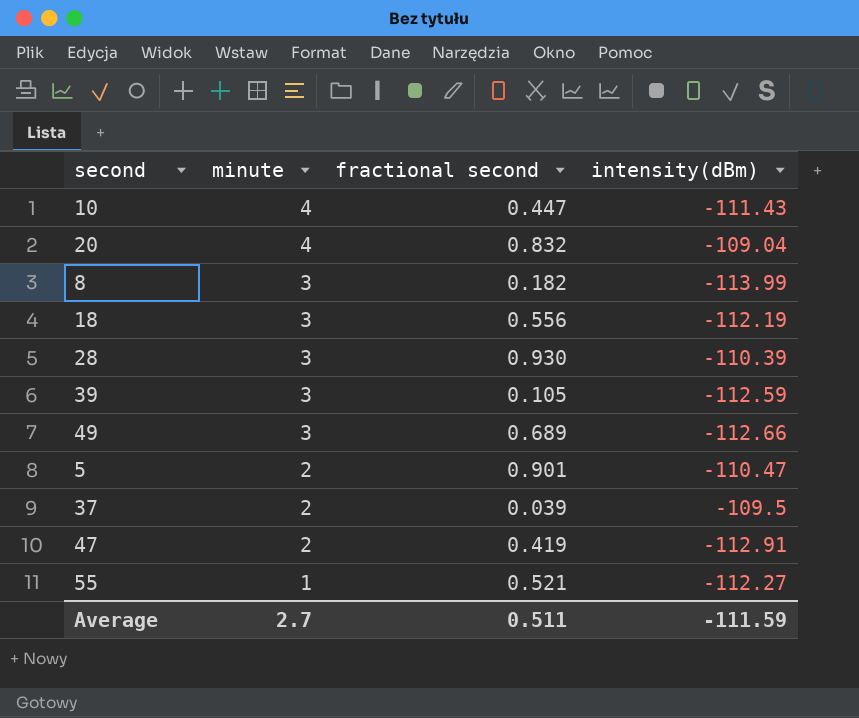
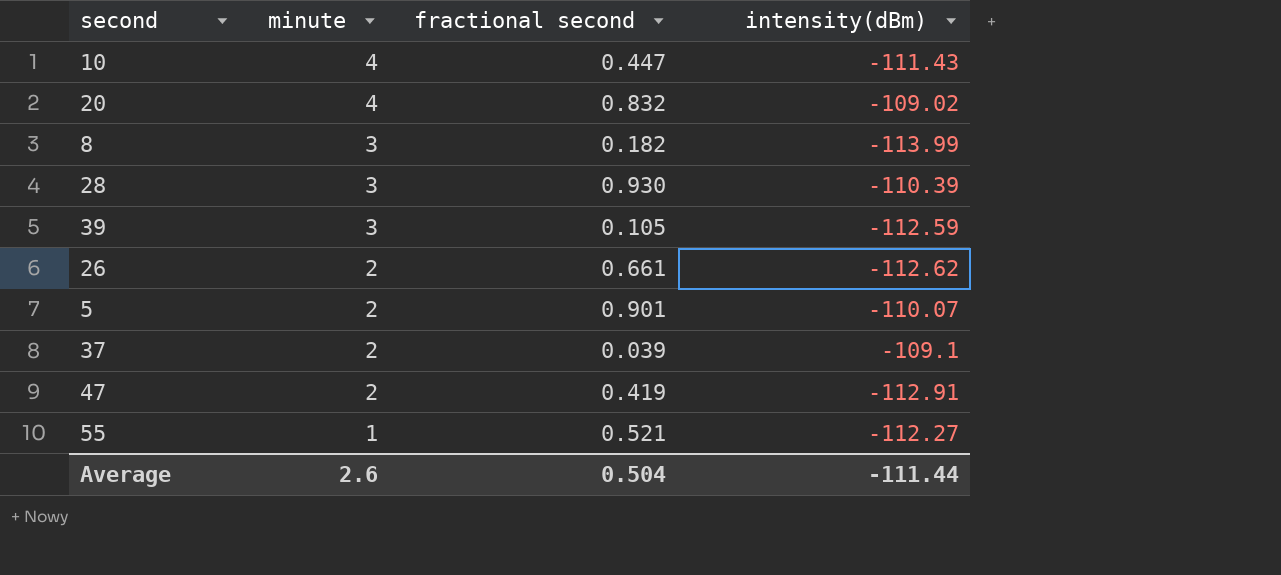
row 18: 3 | 0.556 | -112.19 -> none
row 49: 3 | 0.689 | -112.66 -> none
20 | intensity(dBm): -109.04 -> -109.02
row 26: none -> 2 | 0.661 | -112.62
5 | intensity(dBm): -110.47 -> -110.07
37 | intensity(dBm): -109.5 -> -109.1
Average | minute: 2.7 -> 2.6
Average | fractional second: 0.511 -> 0.504
Average | intensity(dBm): -111.59 -> -111.44

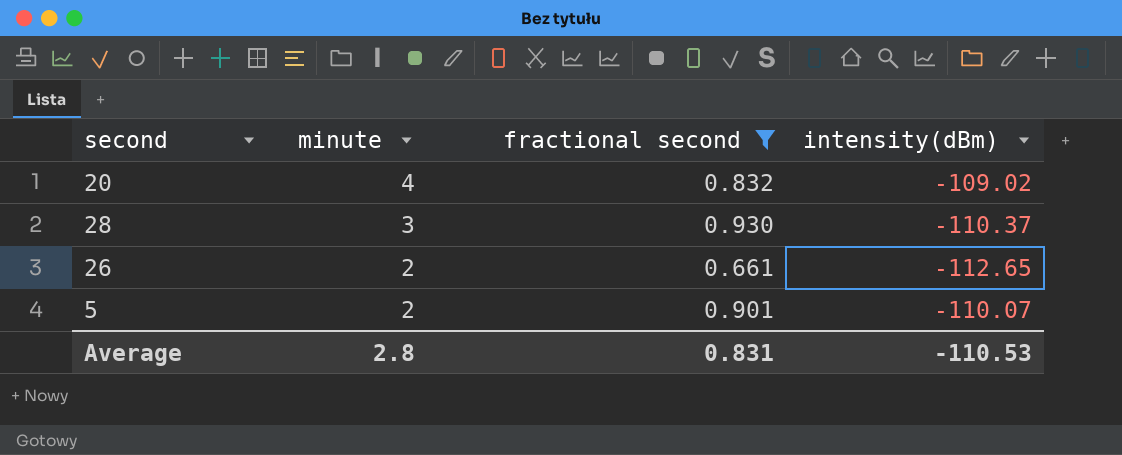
filter: none -> fractional second >= 0.661
28 | intensity(dBm): -110.39 -> -110.37
26 | intensity(dBm): -112.62 -> -112.65
Average | minute: 2.6 -> 2.8
Average | fractional second: 0.504 -> 0.831
Average | intensity(dBm): -111.44 -> -110.53

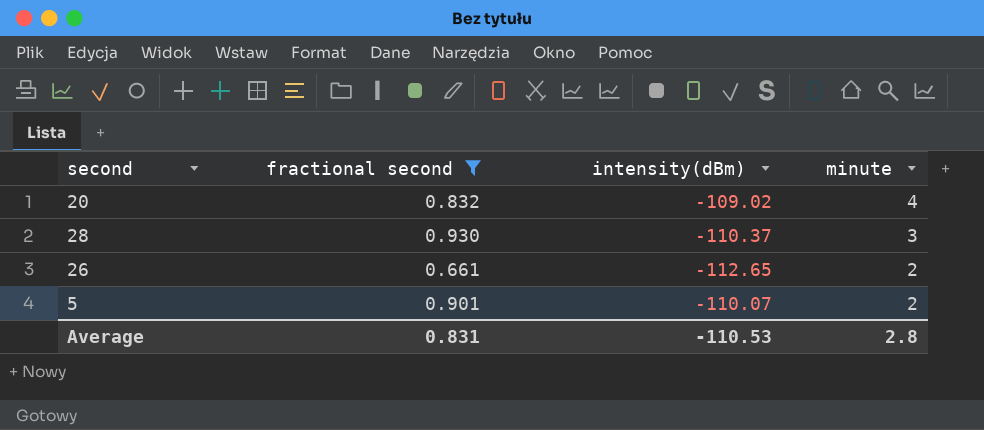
column minute | position: 2 -> 4

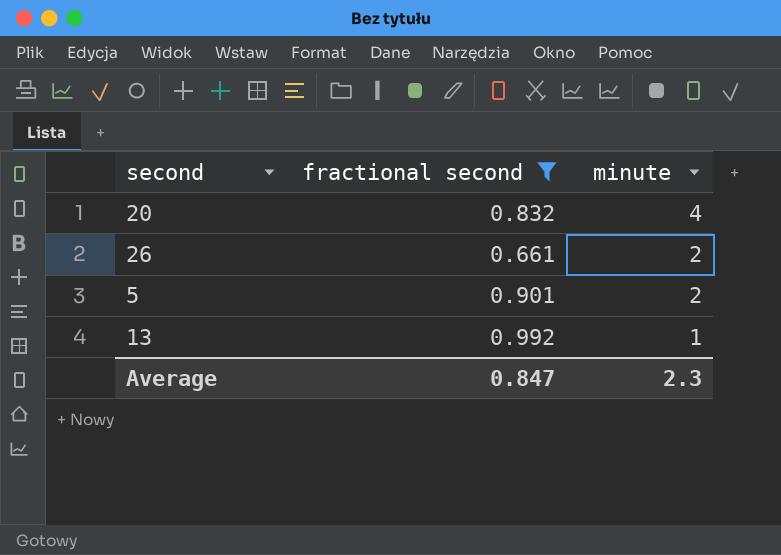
column intensity(dBm) | position: 3 -> none
row 28: 0.930 | -110.37 | 3 -> none
row 13: none -> 0.992 | 1
Average | fractional second: 0.831 -> 0.847
Average | minute: 2.8 -> 2.3

